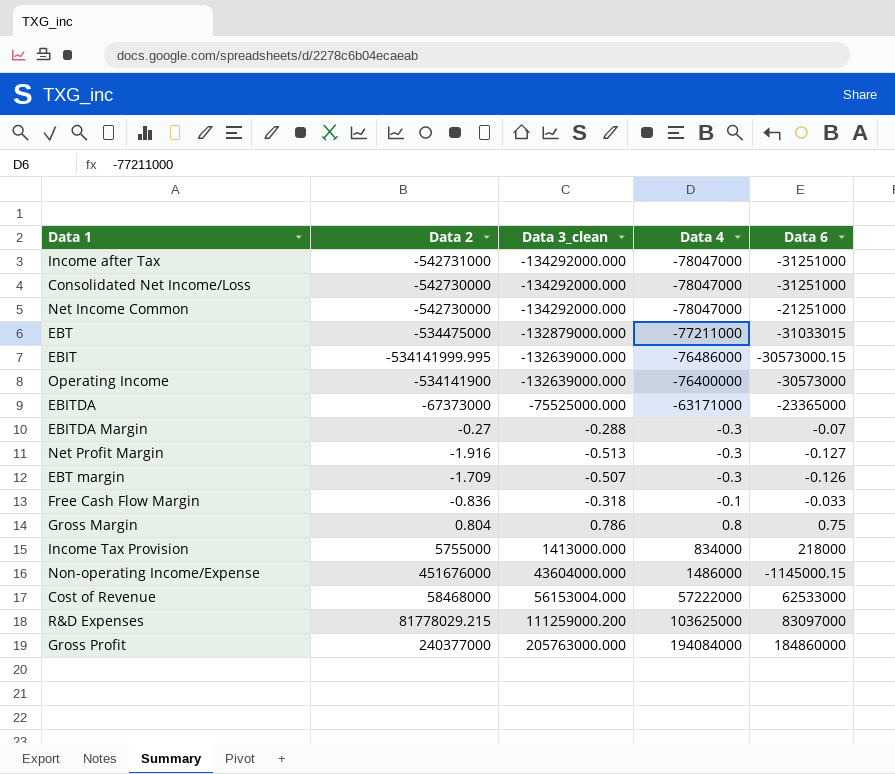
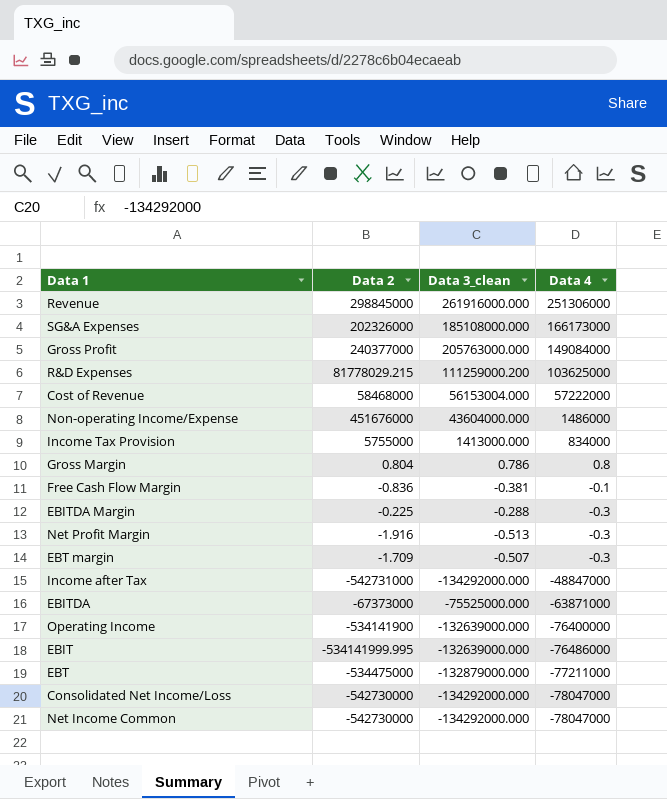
row order: Data 4 ascending -> Data 4 descending
column Data 6 | position: 5 -> none
row Revenue: none -> 298845000 | 261916000.000 | 251306000
row SG&A Expenses: none -> 202326000 | 185108000.000 | 166173000
Gross Profit | Data 4: 194084000 -> 149084000
Free Cash Flow Margin | Data 3_clean: -0.318 -> -0.381
EBITDA Margin | Data 2: -0.27 -> -0.225
Income after Tax | Data 4: -78047000 -> -48847000
EBITDA | Data 4: -63171000 -> -63871000

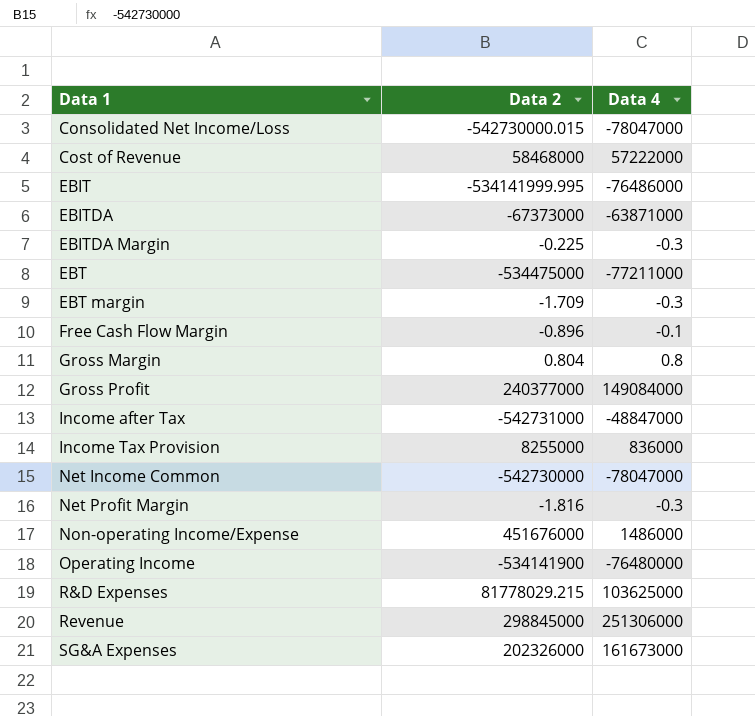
row order: Data 4 descending -> Data 1 ascending
column Data 3_clean | position: 3 -> none
Consolidated Net Income/Loss | Data 2: -542730000 -> -542730000.015
Free Cash Flow Margin | Data 2: -0.836 -> -0.896
Income Tax Provision | Data 2: 5755000 -> 8255000
Income Tax Provision | Data 4: 834000 -> 836000
Net Profit Margin | Data 2: -1.916 -> -1.816
Operating Income | Data 4: -76400000 -> -76480000
SG&A Expenses | Data 4: 166173000 -> 161673000

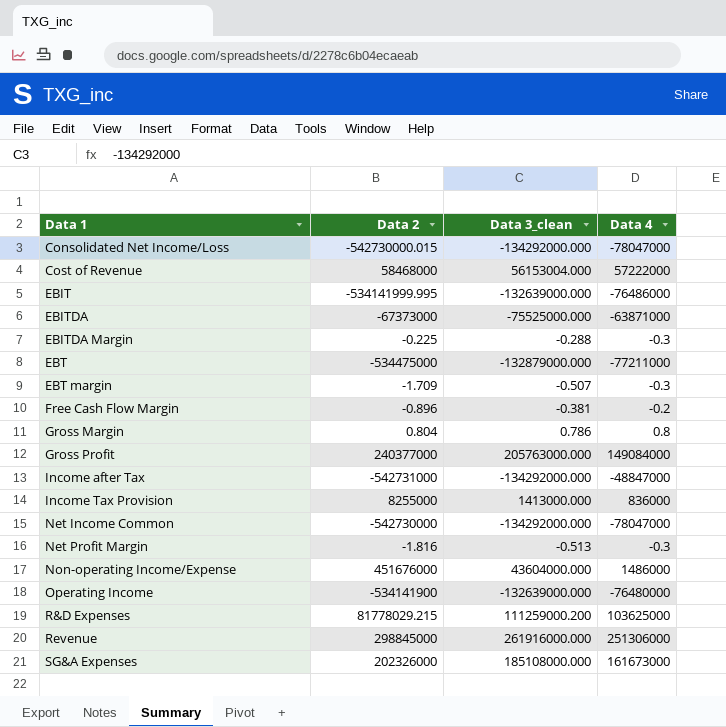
column Data 3_clean | position: none -> 3
Free Cash Flow Margin | Data 4: -0.1 -> -0.2

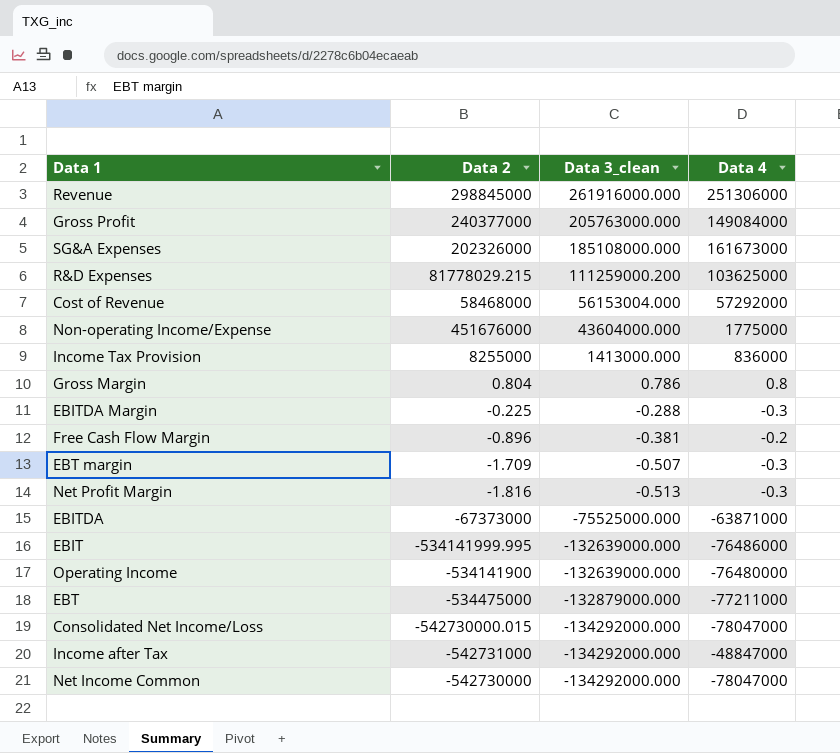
row order: Data 1 ascending -> Data 3_clean descending
Cost of Revenue | Data 4: 57222000 -> 57292000
Non-operating Income/Expense | Data 4: 1486000 -> 1775000

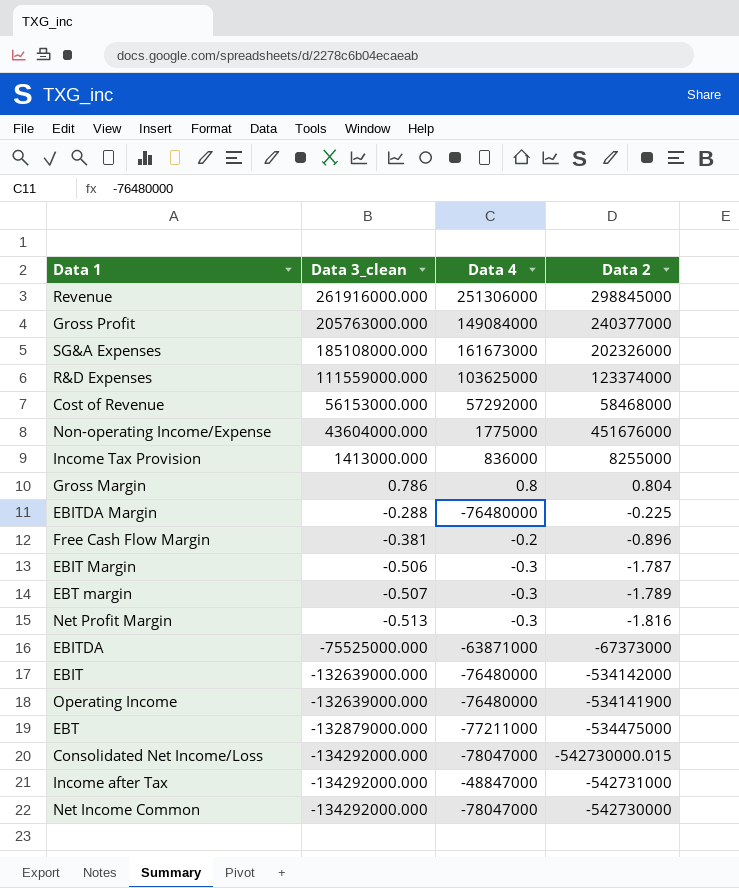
column Data 2 | position: 2 -> 4
R&D Expenses | Data 3_clean: 111259000.200 -> 111559000.000
R&D Expenses | Data 2: 81778029.215 -> 123374000
Cost of Revenue | Data 3_clean: 56153004.000 -> 56153000.000
EBITDA Margin | Data 4: -0.3 -> -76480000
row EBIT Margin: none -> -0.506 | -0.3 | -1.787
EBT margin | Data 2: -1.709 -> -1.789
EBIT | Data 4: -76486000 -> -76480000
EBIT | Data 2: -534141999.995 -> -534142000

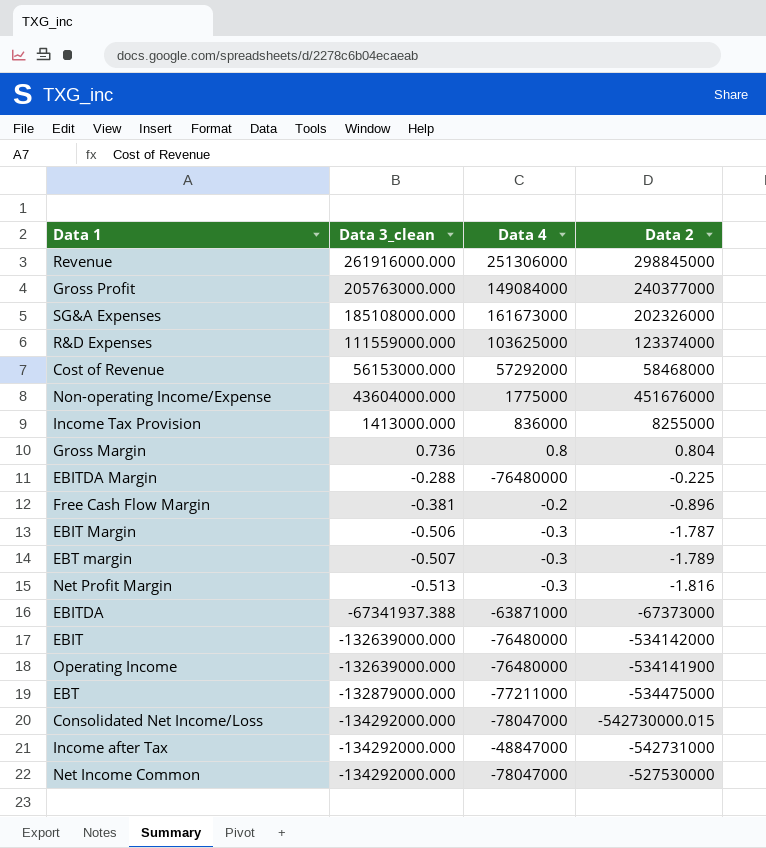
Gross Margin | Data 3_clean: 0.786 -> 0.736
EBITDA | Data 3_clean: -75525000.000 -> -67341937.388
Net Income Common | Data 2: -542730000 -> -527530000

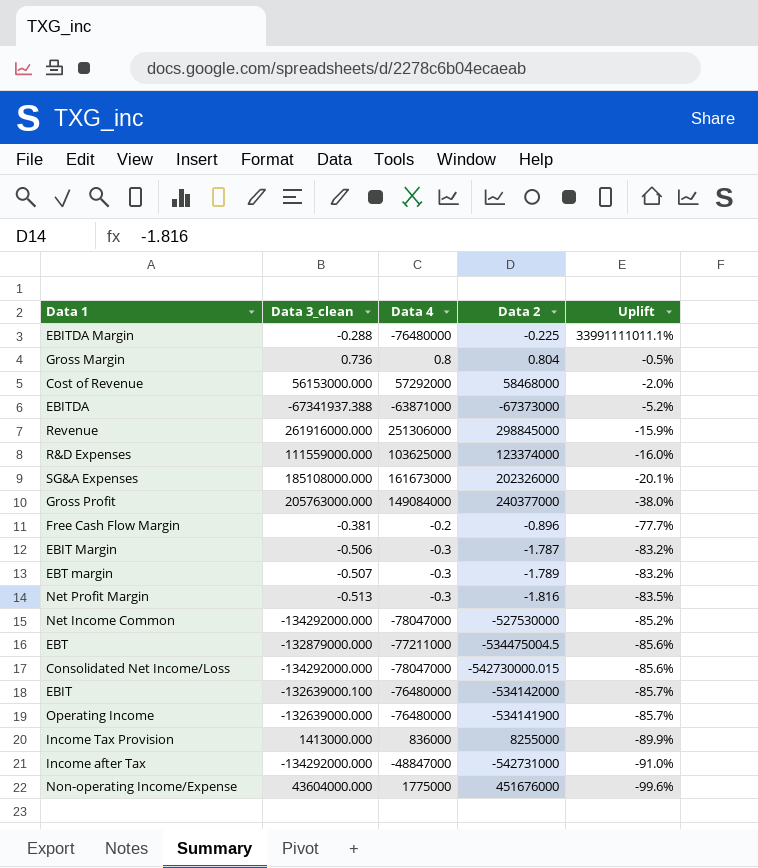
row order: Data 3_clean descending -> Uplift descending
column Uplift | formula: none -> ([Data 4] - [Data 2]) / [Data 2]
EBT | Data 2: -534475000 -> -534475004.5
EBIT | Data 3_clean: -132639000.000 -> -132639000.100

